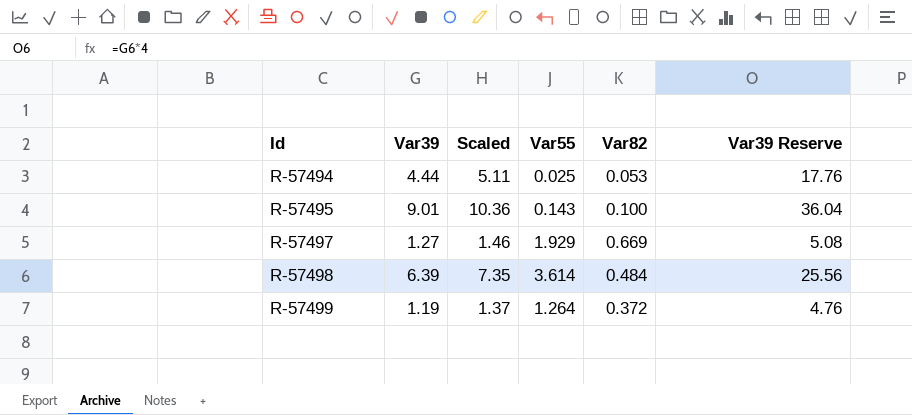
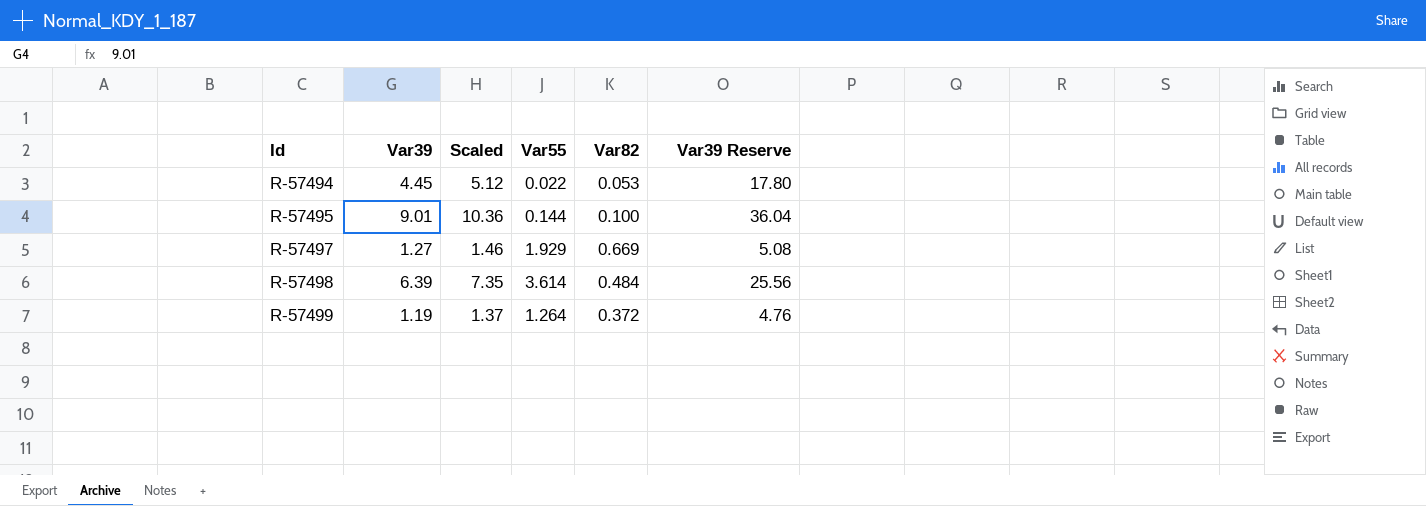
R-57494 | Var39: 4.44 -> 4.45
R-57494 | Scaled: 5.11 -> 5.12
R-57494 | Var55: 0.025 -> 0.022
R-57494 | Var39 Reserve: 17.76 -> 17.80
R-57495 | Var55: 0.143 -> 0.144

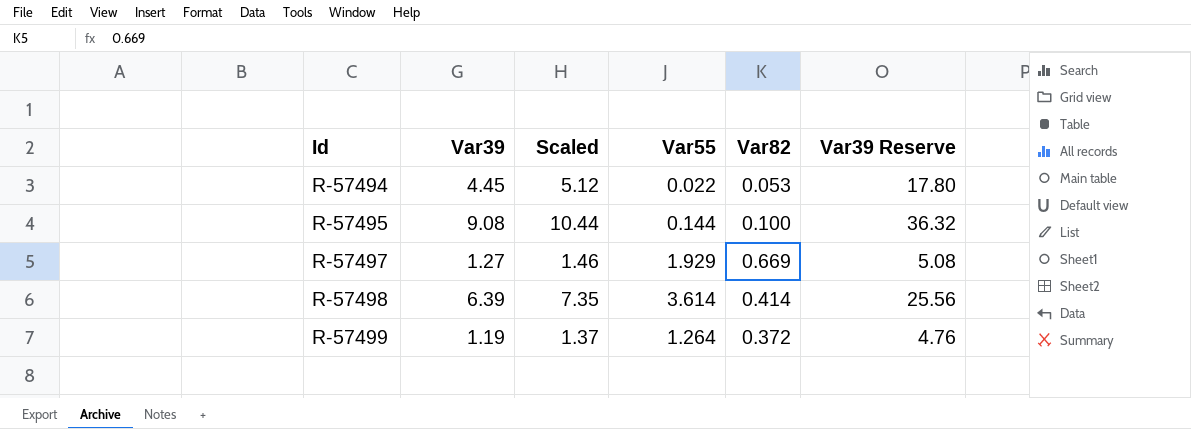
R-57495 | Var39: 9.01 -> 9.08
R-57495 | Scaled: 10.36 -> 10.44
R-57495 | Var39 Reserve: 36.04 -> 36.32
R-57498 | Var82: 0.484 -> 0.414

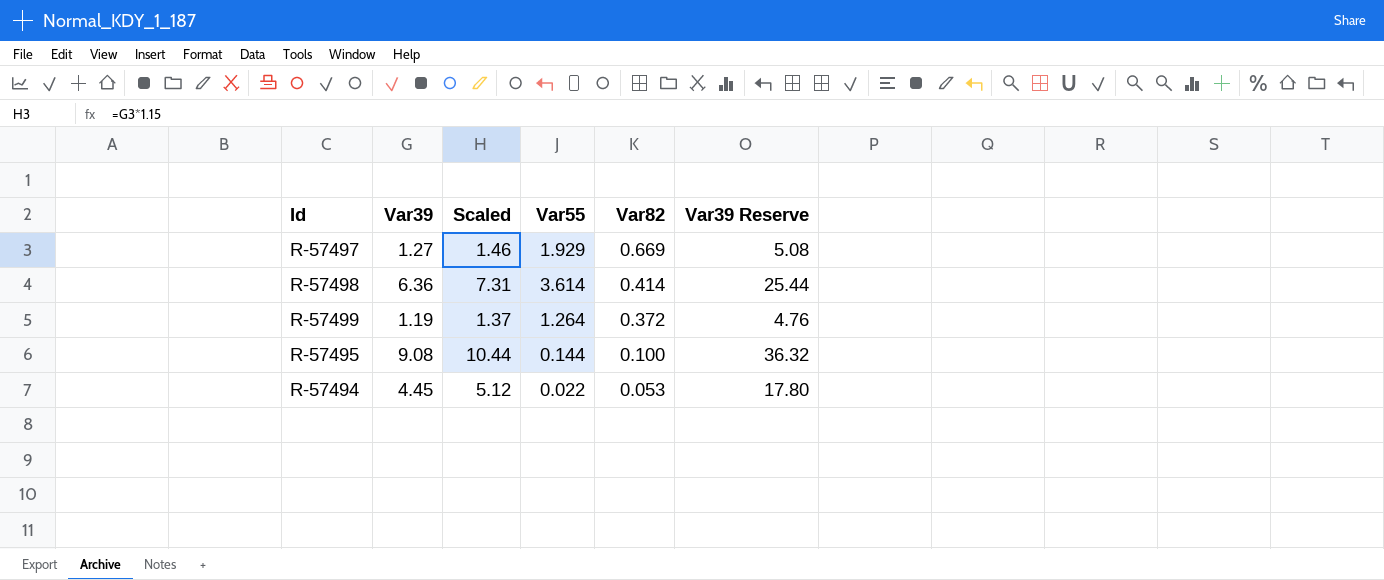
row order: Id ascending -> Var82 descending
R-57498 | Var39: 6.39 -> 6.36
R-57498 | Scaled: 7.35 -> 7.31
R-57498 | Var39 Reserve: 25.56 -> 25.44

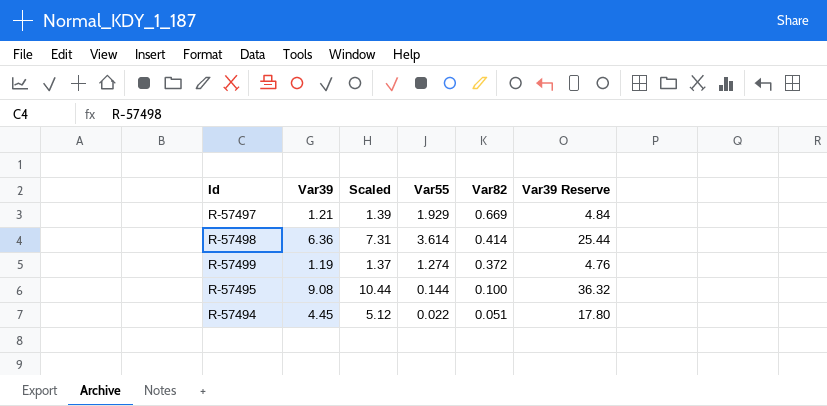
R-57497 | Var39: 1.27 -> 1.21
R-57497 | Scaled: 1.46 -> 1.39
R-57497 | Var39 Reserve: 5.08 -> 4.84
R-57499 | Var55: 1.264 -> 1.274
R-57494 | Var82: 0.053 -> 0.051

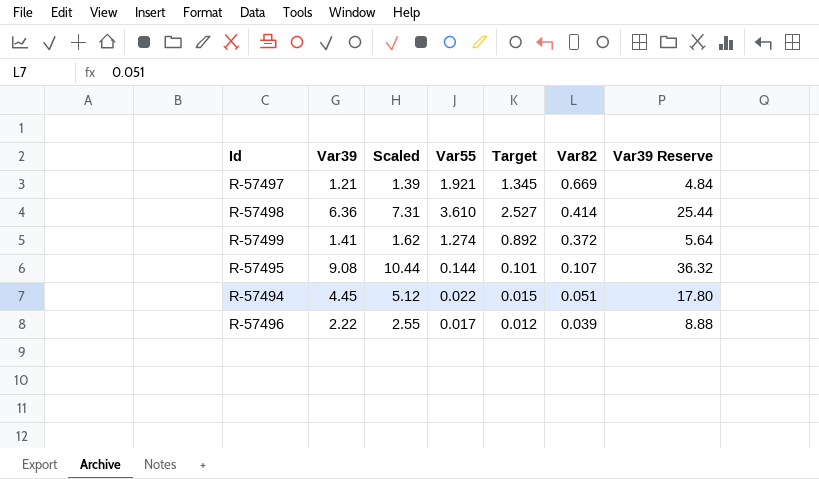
column Target | formula: none -> [Var55] * 0.7
R-57497 | Var55: 1.929 -> 1.921
R-57498 | Var55: 3.614 -> 3.610
R-57499 | Var39: 1.19 -> 1.41
R-57499 | Scaled: 1.37 -> 1.62
R-57499 | Var39 Reserve: 4.76 -> 5.64
R-57495 | Var82: 0.100 -> 0.107
row R-57496: none -> 2.22 | 2.55 | 0.017 | 0.012 | 0.039 | 8.88

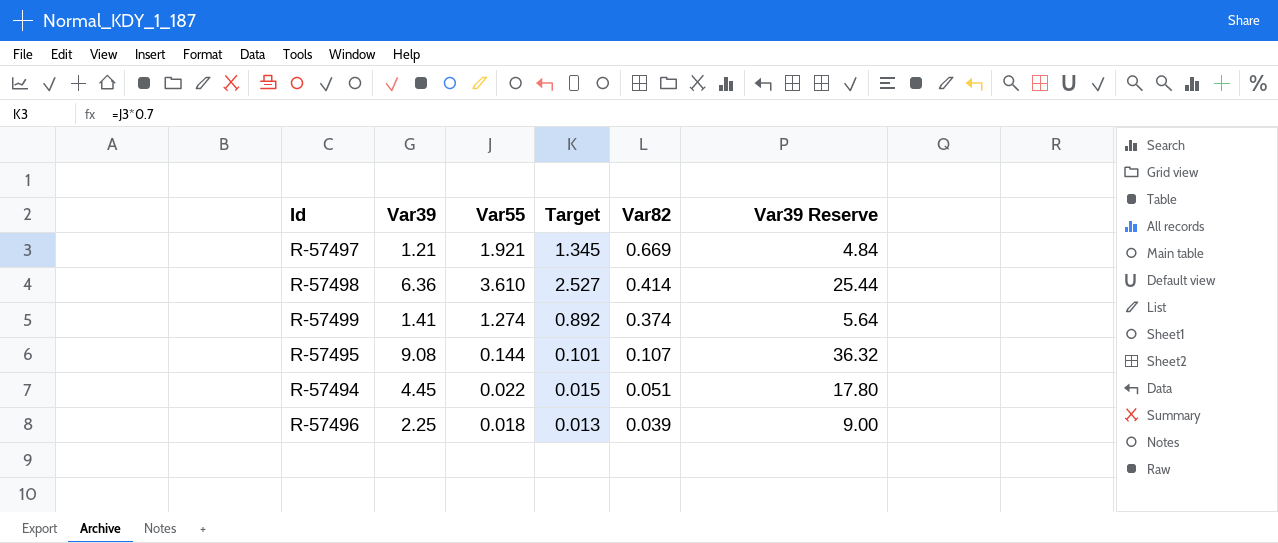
column Scaled | formula: [Var39] * 1.15 -> none
R-57499 | Var82: 0.372 -> 0.374
R-57496 | Var39: 2.22 -> 2.25
R-57496 | Var55: 0.017 -> 0.018
R-57496 | Target: 0.012 -> 0.013
R-57496 | Var39 Reserve: 8.88 -> 9.00

